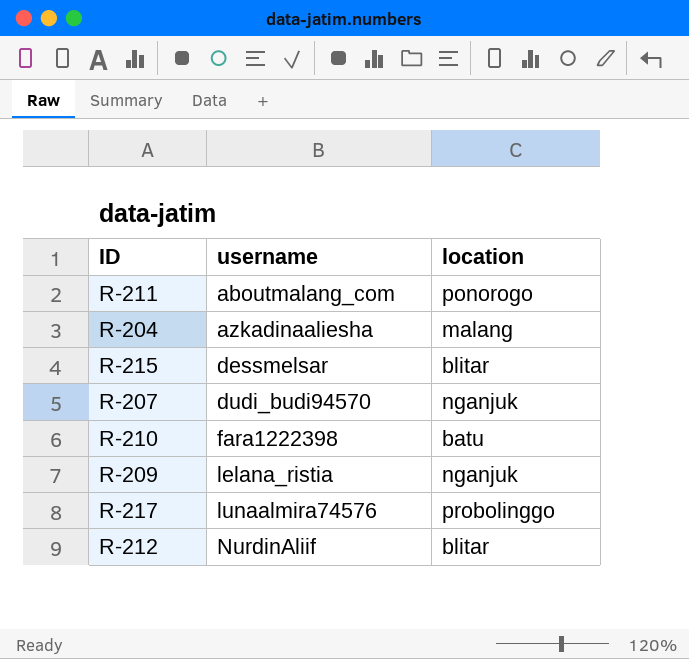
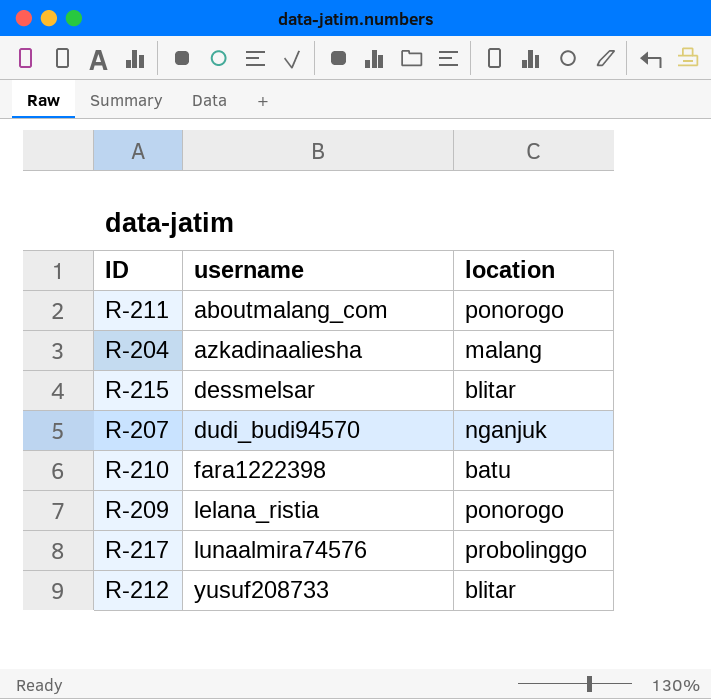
R-209 | location: nganjuk -> ponorogo
R-212 | username: NurdinAliif -> yusuf208733

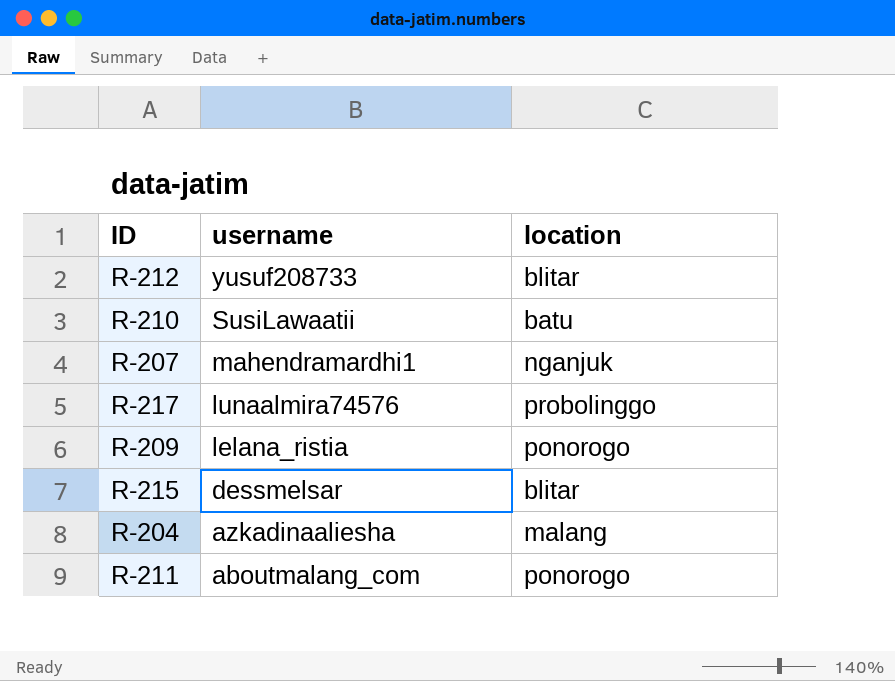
row order: username ascending -> username descending
R-210 | username: fara1222398 -> SusiLawaatii
R-207 | username: dudi_budi94570 -> mahendramardhi1

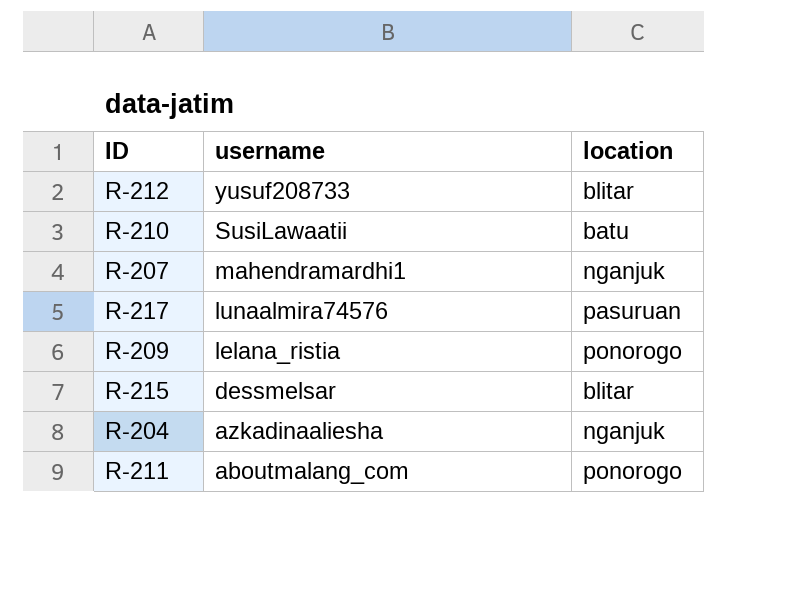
R-217 | location: probolinggo -> pasuruan
R-204 | location: malang -> nganjuk

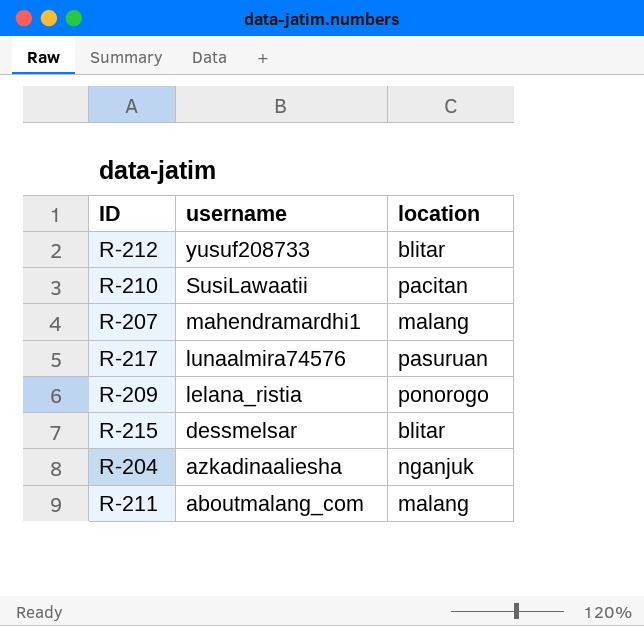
R-210 | location: batu -> pacitan
R-207 | location: nganjuk -> malang
R-211 | location: ponorogo -> malang

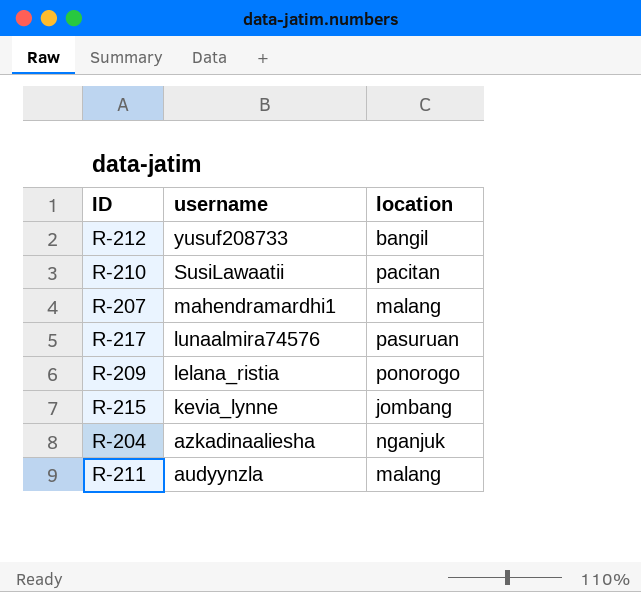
R-212 | location: blitar -> bangil
R-215 | username: dessmelsar -> kevia_lynne
R-215 | location: blitar -> jombang
R-211 | username: aboutmalang_com -> audyynzla

